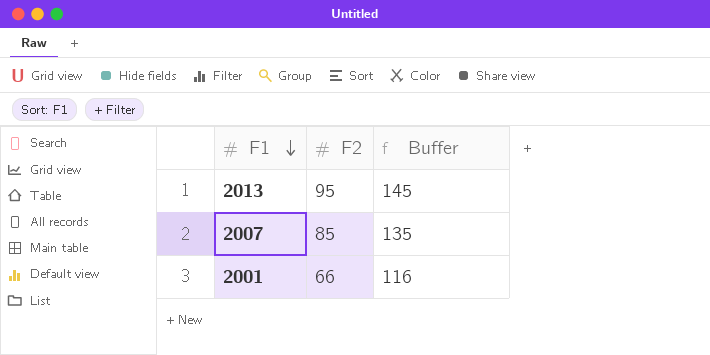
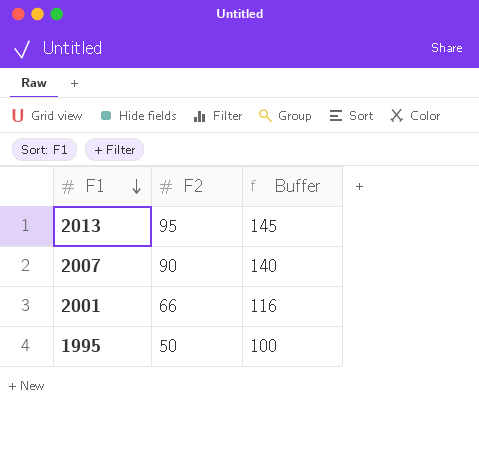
2007 | F2: 85 -> 90
2007 | Buffer: 135 -> 140
row 1995: none -> 50 | 100

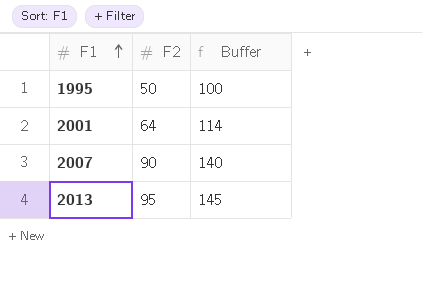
row order: F1 descending -> F1 ascending
2001 | F2: 66 -> 64
2001 | Buffer: 116 -> 114

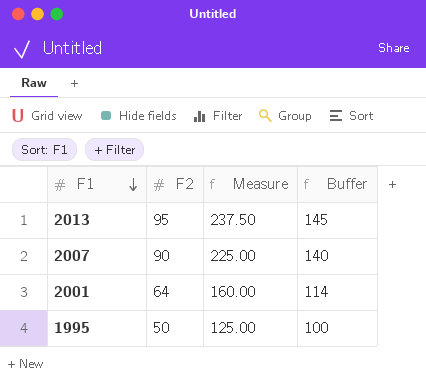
row order: F1 ascending -> F1 descending
column Measure | formula: none -> [F2] * 2.5

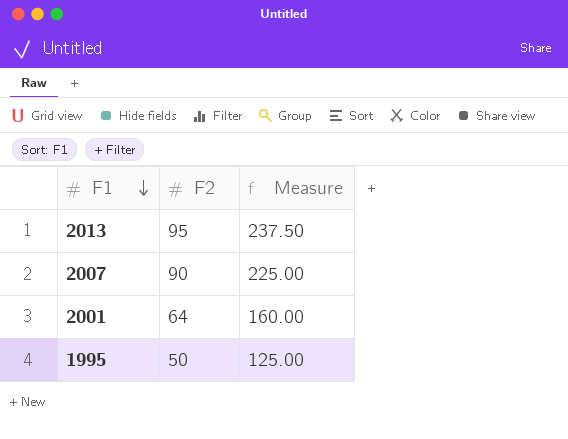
column Buffer | formula: [F2] + 50 -> none

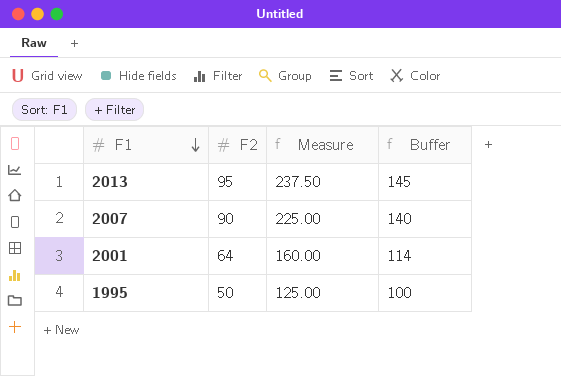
column Buffer | formula: none -> [F2] + 50

